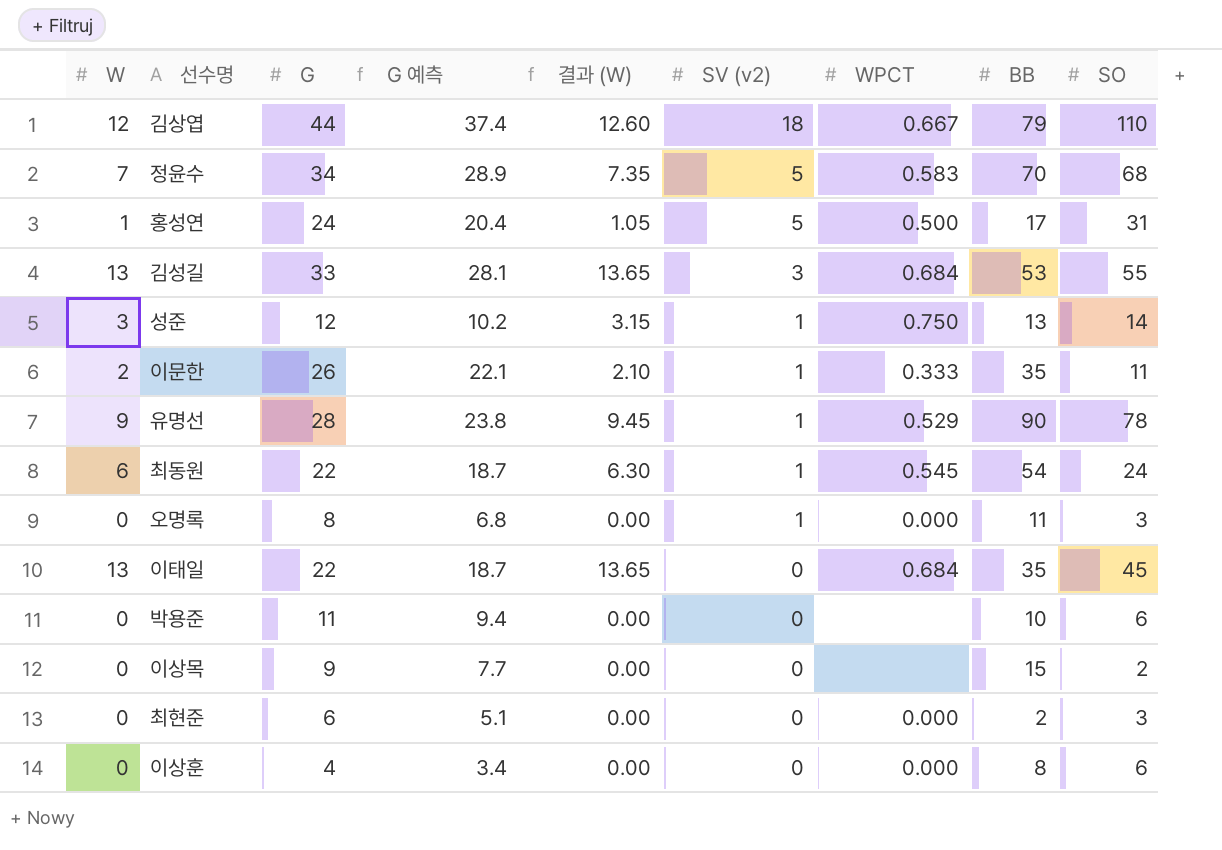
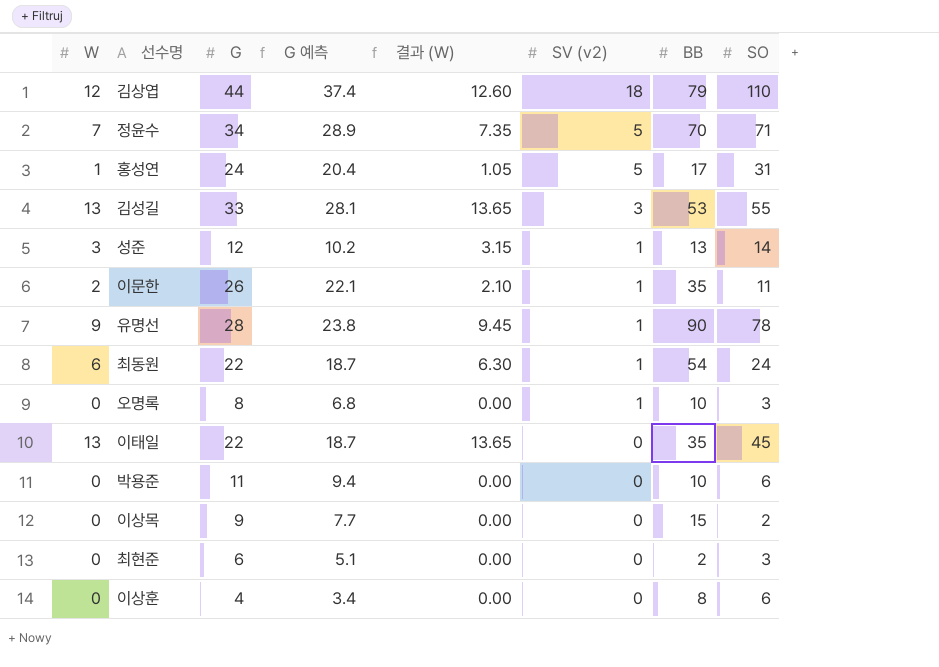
column WPCT | position: 7 -> none
정윤수 | SO: 68 -> 71
오명록 | BB: 11 -> 10

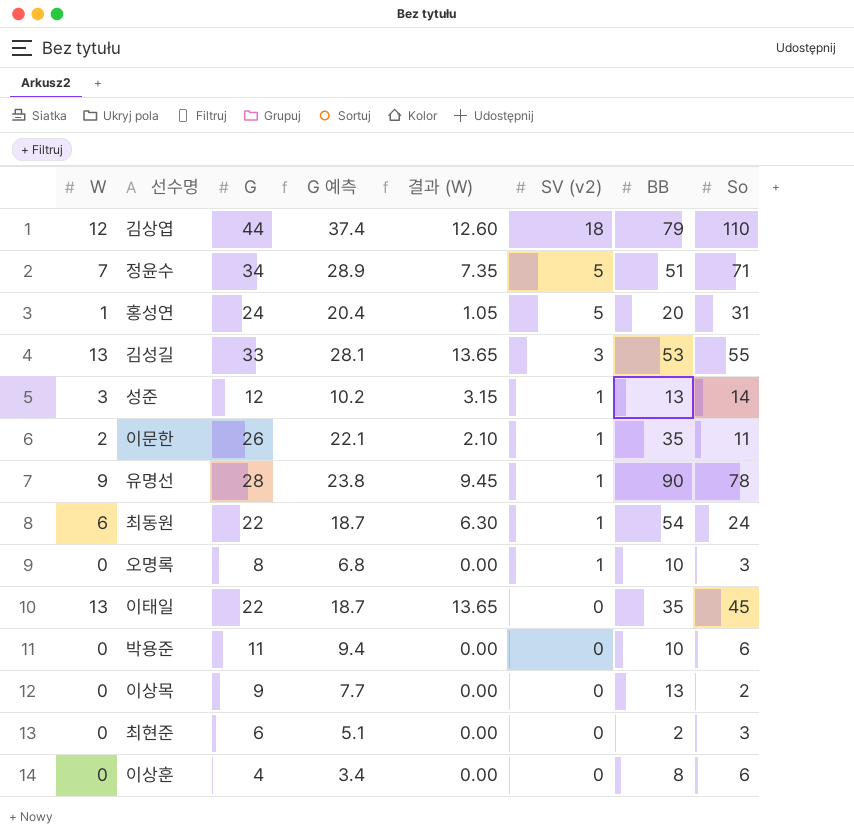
column name: SO -> So
정윤수 | BB: 70 -> 51
홍성연 | BB: 17 -> 20
이상목 | BB: 15 -> 13

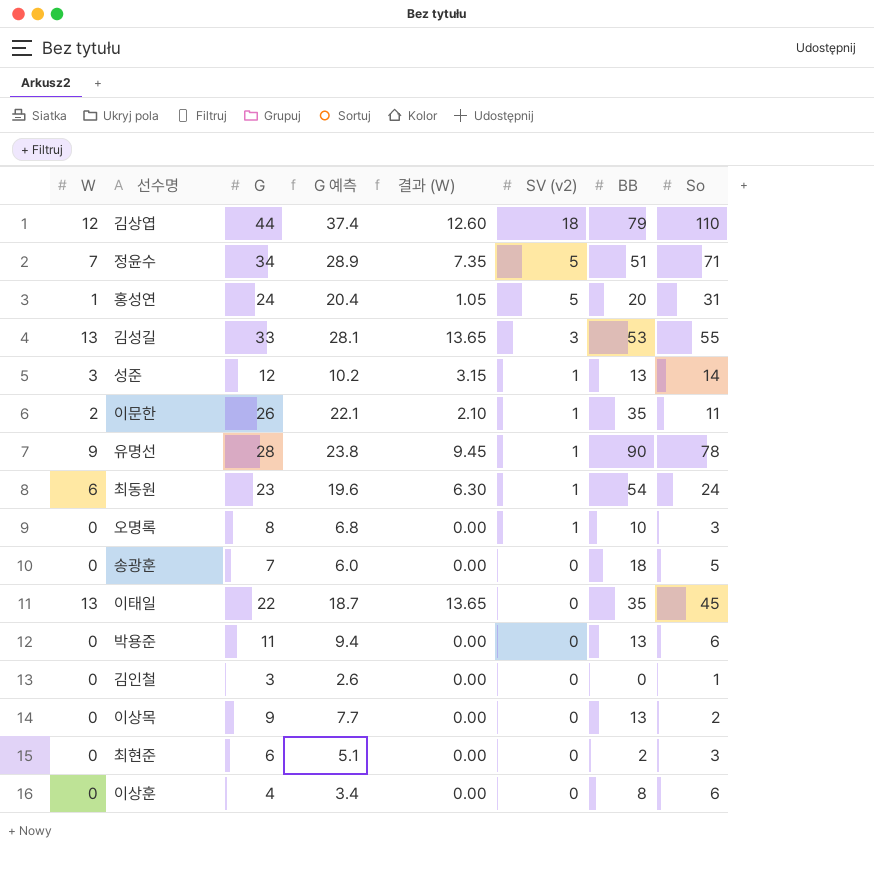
최동원 | G: 22 -> 23
최동원 | G 예측: 18.7 -> 19.6
row 송광훈: none -> 0 | 7 | 6.0 | 0.00 | 0 | 18 | 5
박용준 | BB: 10 -> 13
row 김인철: none -> 0 | 3 | 2.6 | 0.00 | 0 | 0 | 1

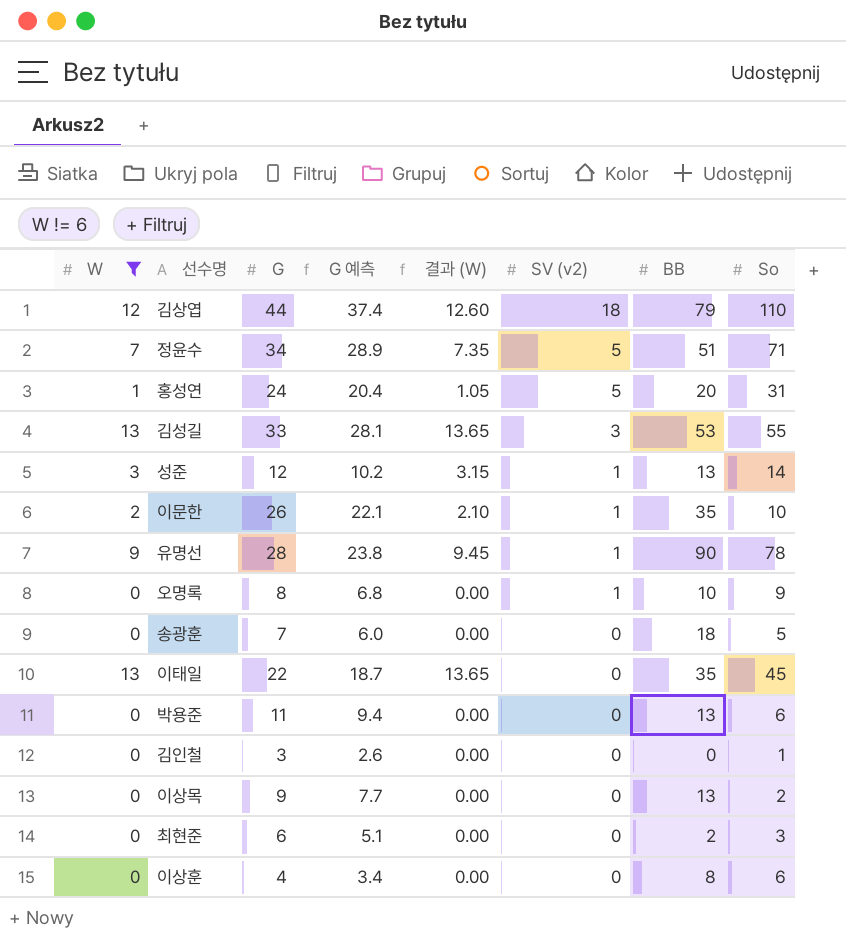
filter: none -> W != 6
이문한 | So: 11 -> 10
오명록 | So: 3 -> 9

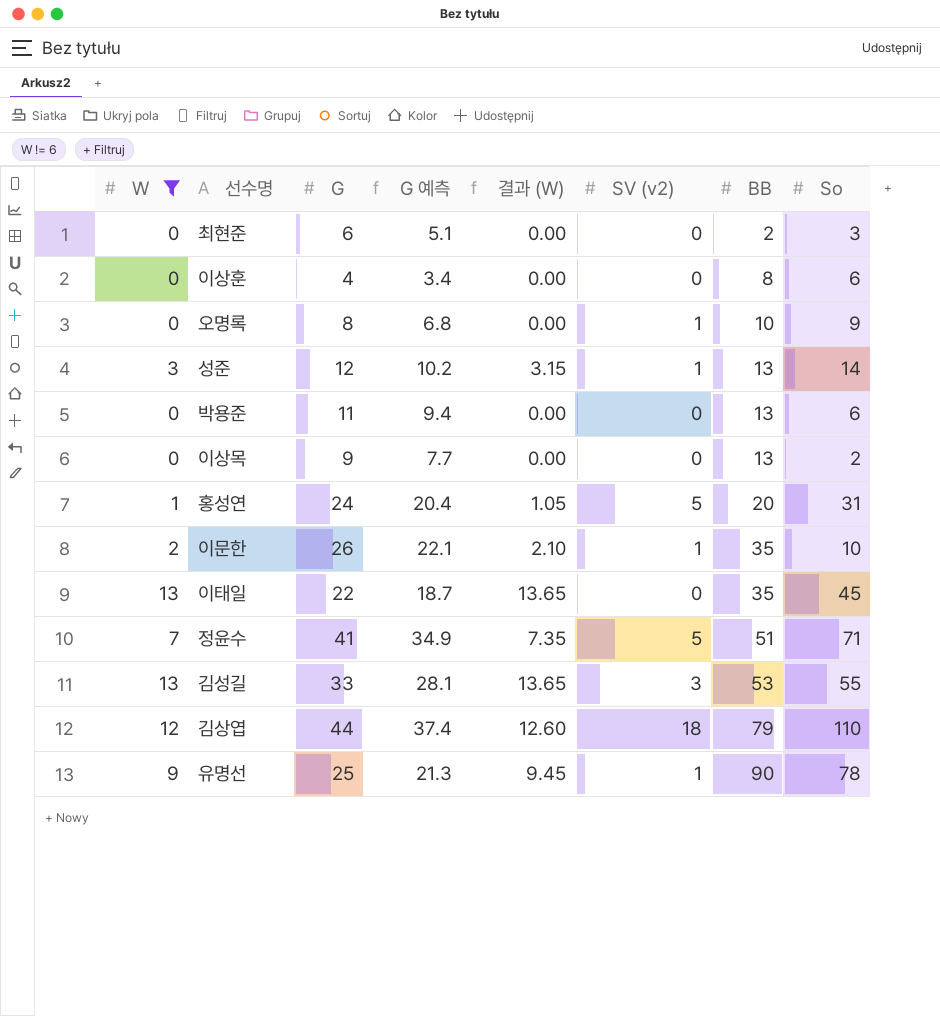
row order: SV (v2) descending -> BB ascending
row 송광훈: 0 | 7 | 6.0 | 0.00 | 0 | 18 | 5 -> none
row 김인철: 0 | 3 | 2.6 | 0.00 | 0 | 0 | 1 -> none
정윤수 | G: 34 -> 41
정윤수 | G 예측: 28.9 -> 34.9
유명선 | G: 28 -> 25
유명선 | G 예측: 23.8 -> 21.3

